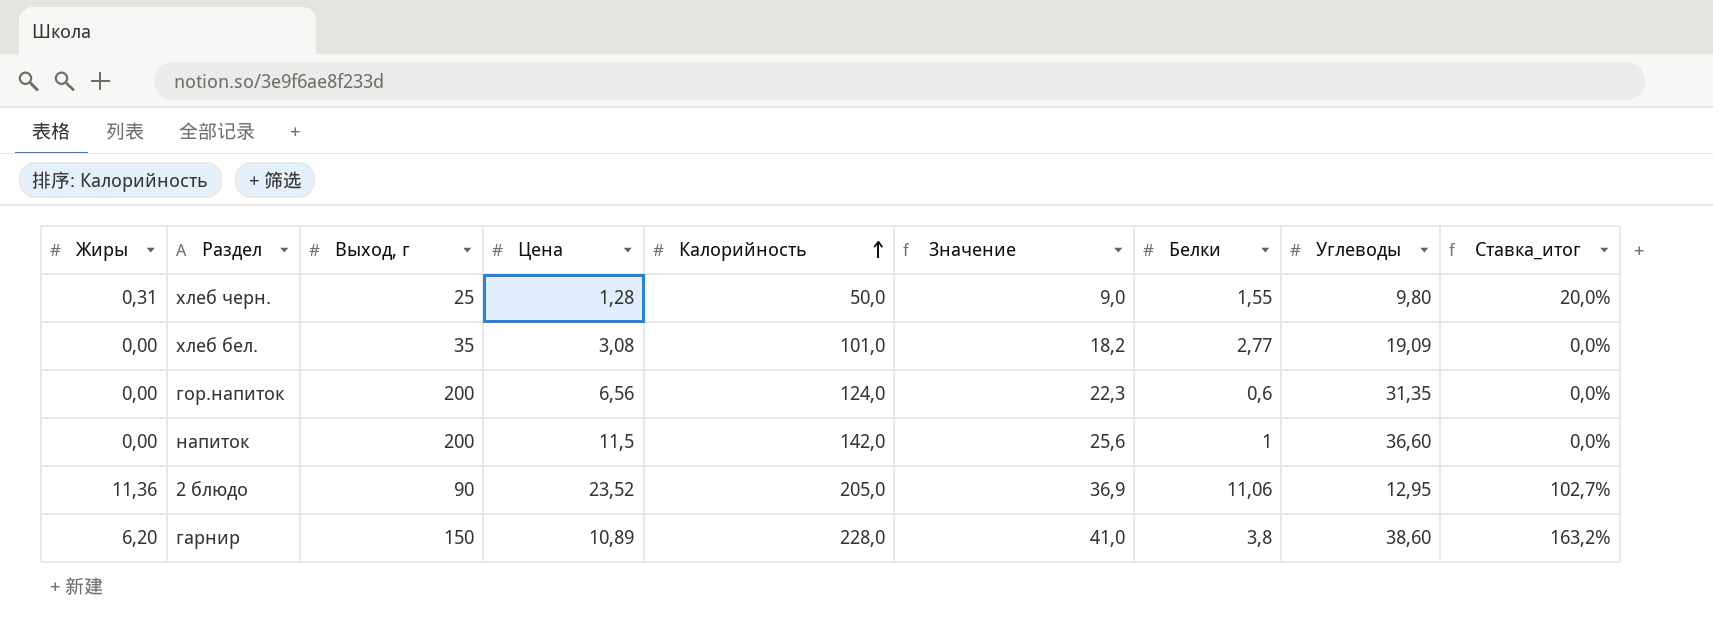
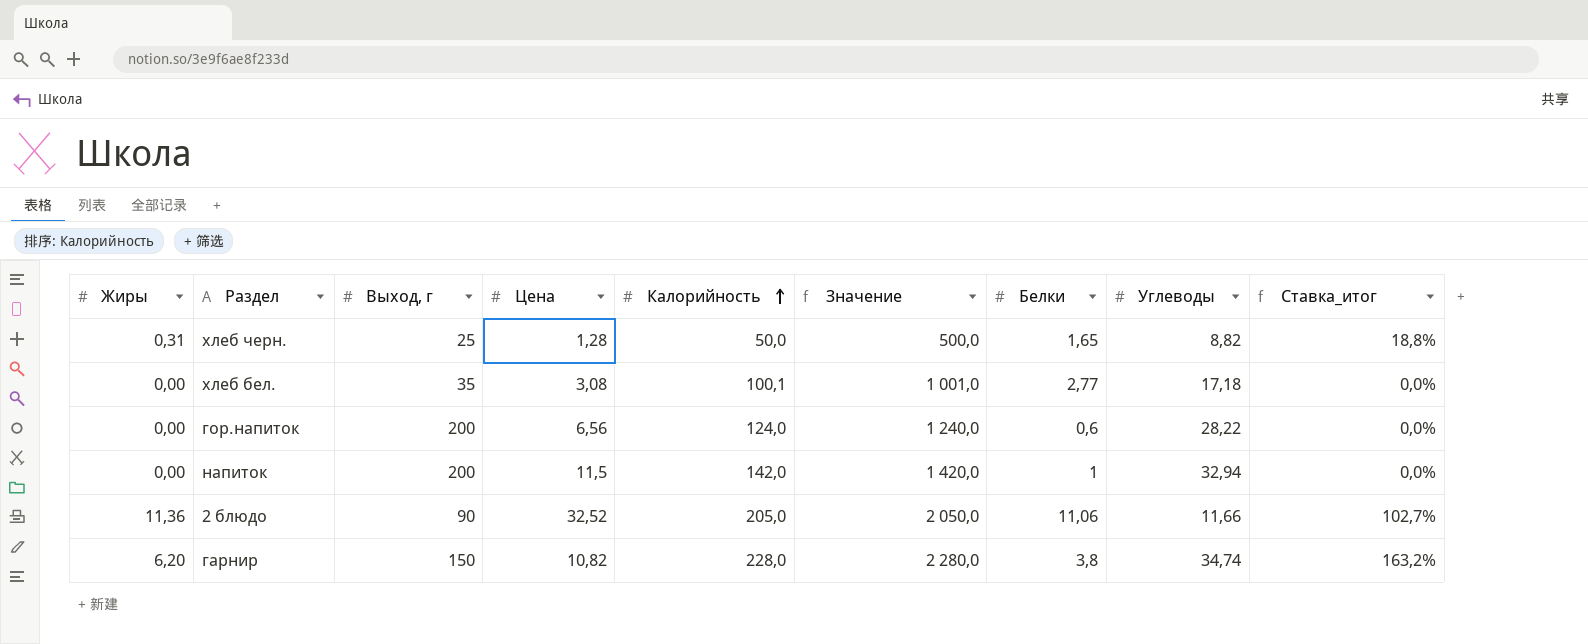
column Значение | formula: [Калорийность] * 0,18 -> [Калорийность] * 10
хлеб черн. | Белки: 1,55 -> 1,65
хлеб черн. | Углеводы: 9,80 -> 8,82
хлеб черн. | Ставка_итог: 20,0% -> 18,8%
хлеб бел. | Калорийность: 101,0 -> 100,1
хлеб бел. | Углеводы: 19,09 -> 17,18
гор.напиток | Углеводы: 31,35 -> 28,22
напиток | Углеводы: 36,60 -> 32,94
2 блюдо | Цена: 23,52 -> 32,52
2 блюдо | Углеводы: 12,95 -> 11,66
гарнир | Цена: 10,89 -> 10,82
гарнир | Углеводы: 38,60 -> 34,74

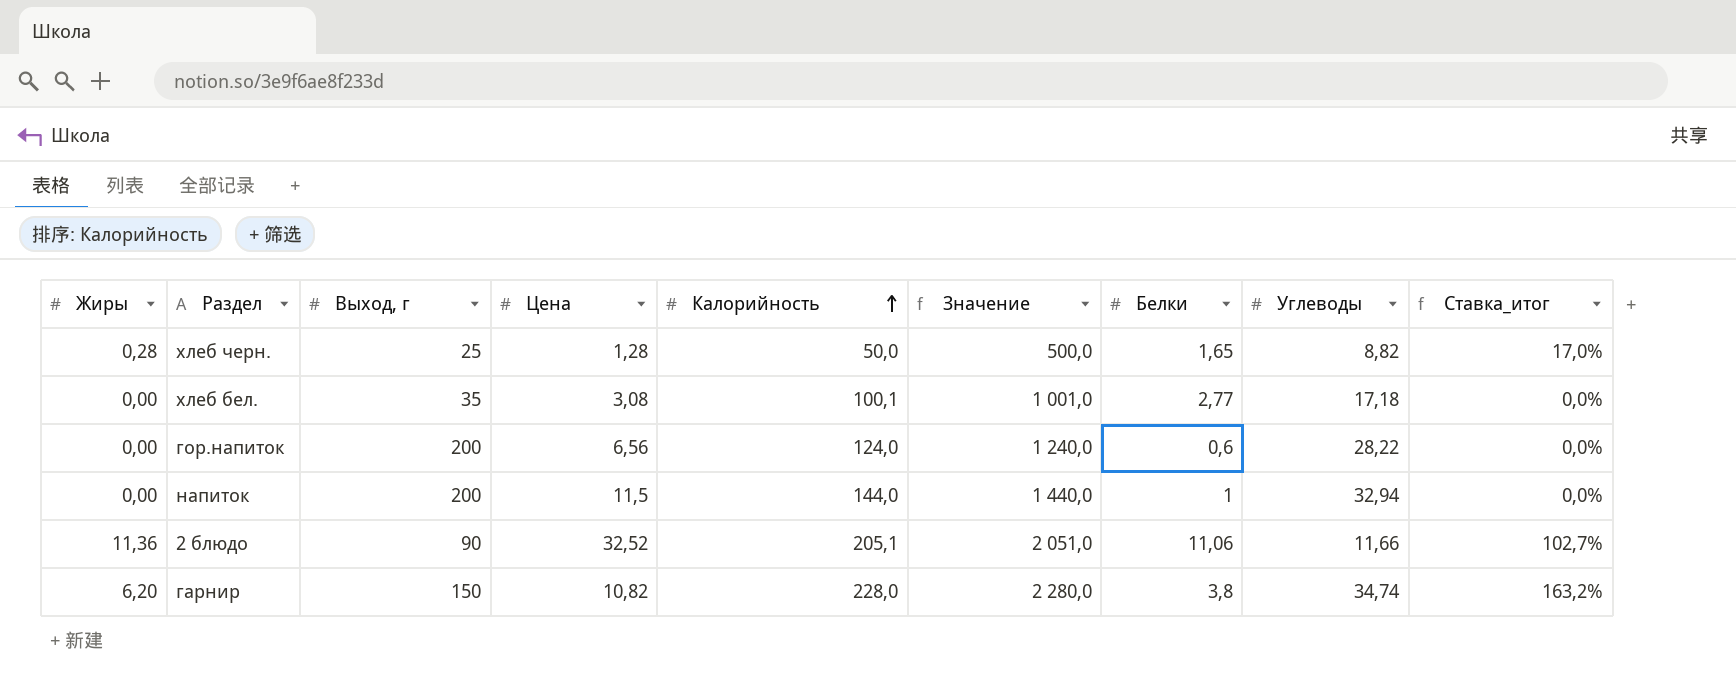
хлеб черн. | Жиры: 0,31 -> 0,28
хлеб черн. | Ставка_итог: 18,8% -> 17,0%
напиток | Калорийность: 142,0 -> 144,0
напиток | Значение: 1 420,0 -> 1 440,0
2 блюдо | Калорийность: 205,0 -> 205,1
2 блюдо | Значение: 2 050,0 -> 2 051,0

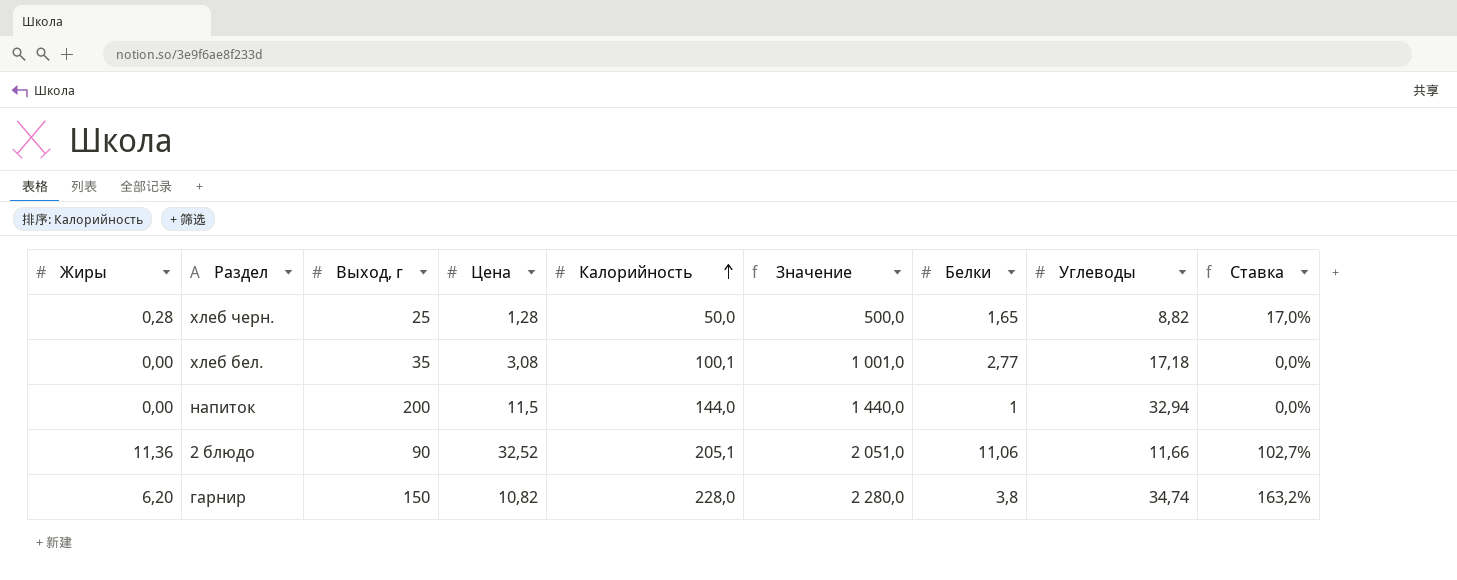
column name: Ставка_итог -> Ставка
row гор.напиток: 0,00 | 200 | 6,56 | 124,0 | 1 240,0 | 0,6 | 28,22 | 0,0% -> none

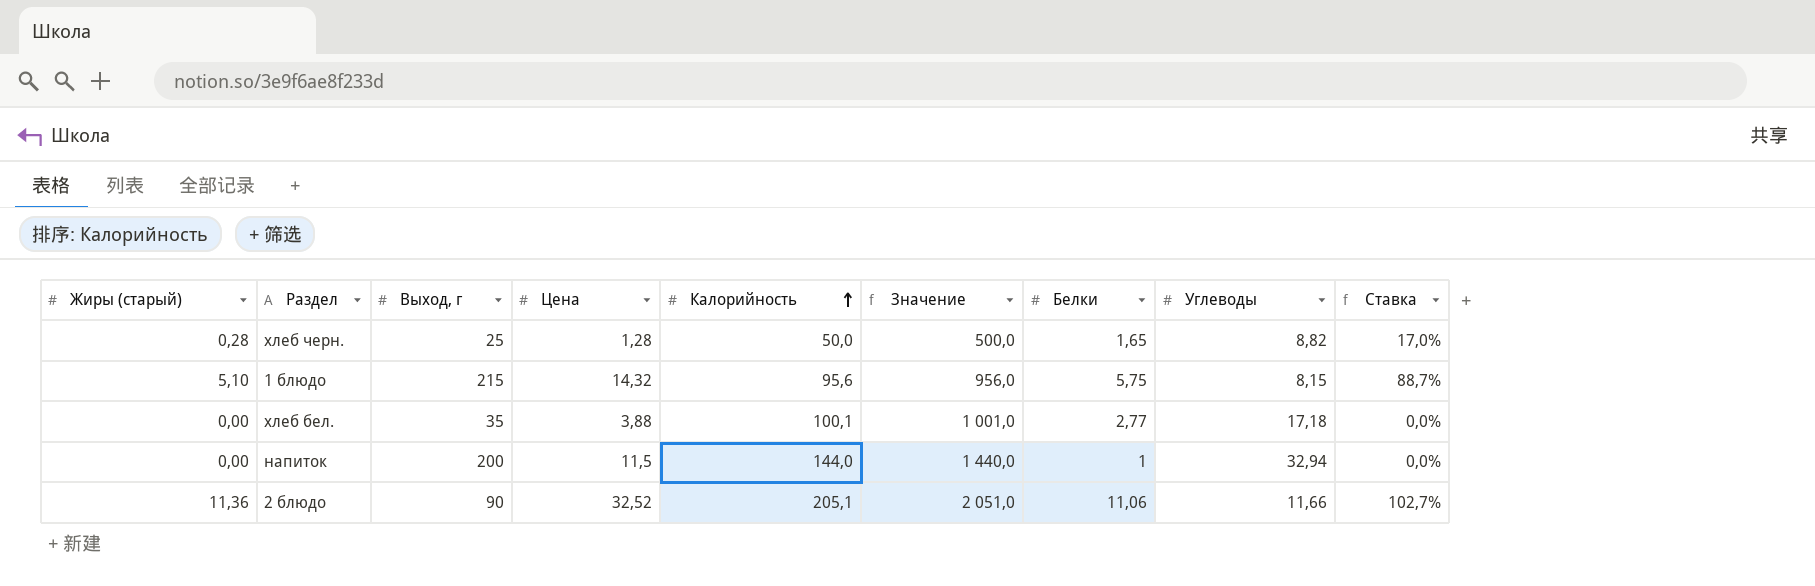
column name: Жиры -> Жиры (старый)
row гарнир: 6,20 | 150 | 10,82 | 228,0 | 2 280,0 | 3,8 | 34,74 | 163,2% -> none
row 1 блюдо: none -> 5,10 | 215 | 14,32 | 95,6 | 956,0 | 5,75 | 8,15 | 88,7%
хлеб бел. | Цена: 3,08 -> 3,88

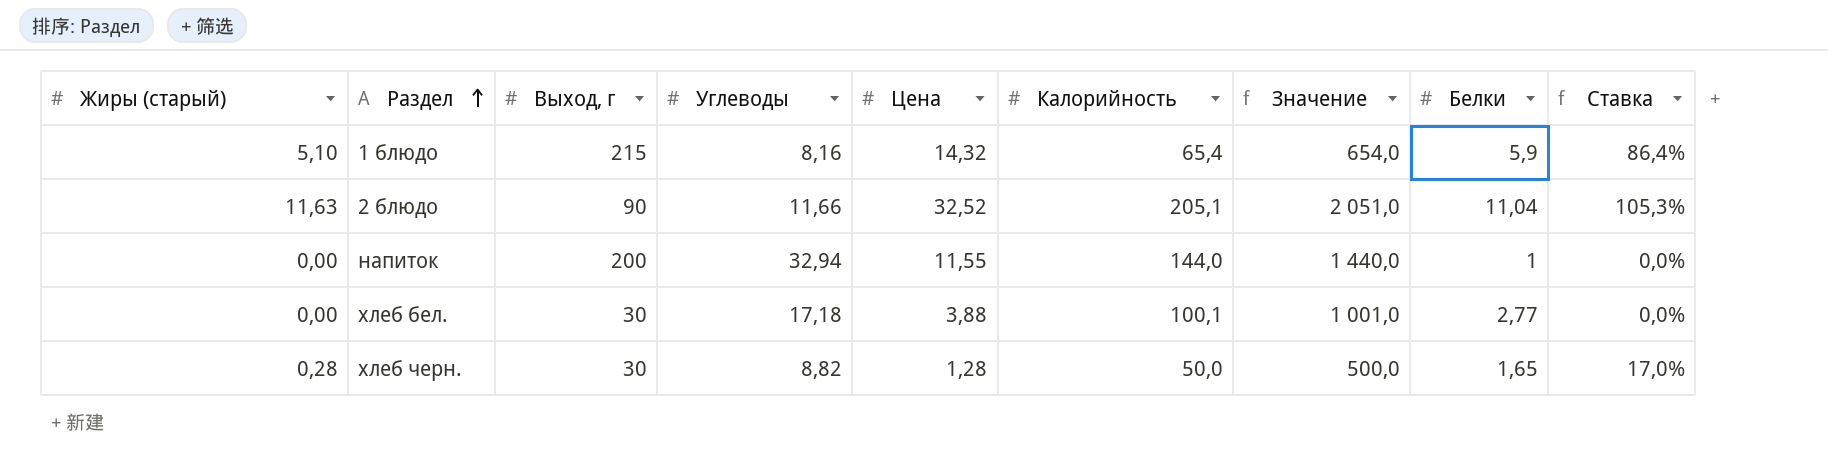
row order: Калорийность ascending -> Раздел ascending
column Углеводы | position: 8 -> 4
1 блюдо | Углеводы: 8,15 -> 8,16
1 блюдо | Калорийность: 95,6 -> 65,4
1 блюдо | Значение: 956,0 -> 654,0
1 блюдо | Белки: 5,75 -> 5,9
1 блюдо | Ставка: 88,7% -> 86,4%
2 блюдо | Жиры (старый): 11,36 -> 11,63
2 блюдо | Белки: 11,06 -> 11,04
2 блюдо | Ставка: 102,7% -> 105,3%
напиток | Цена: 11,5 -> 11,55
хлеб бел. | Выход, г: 35 -> 30
хлеб черн. | Выход, г: 25 -> 30

